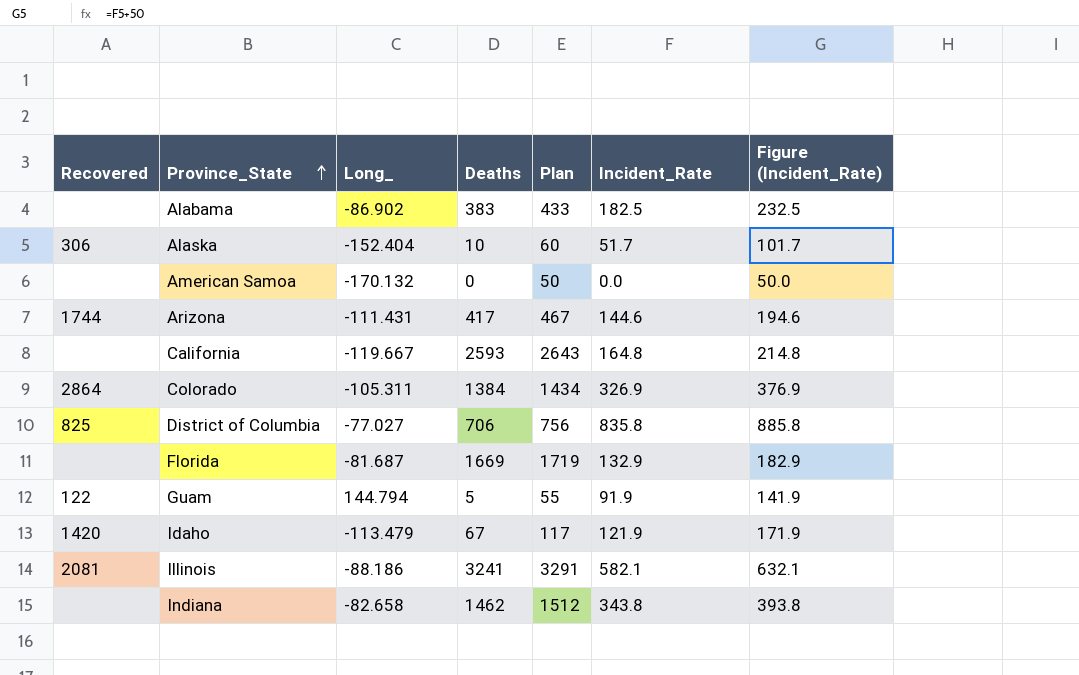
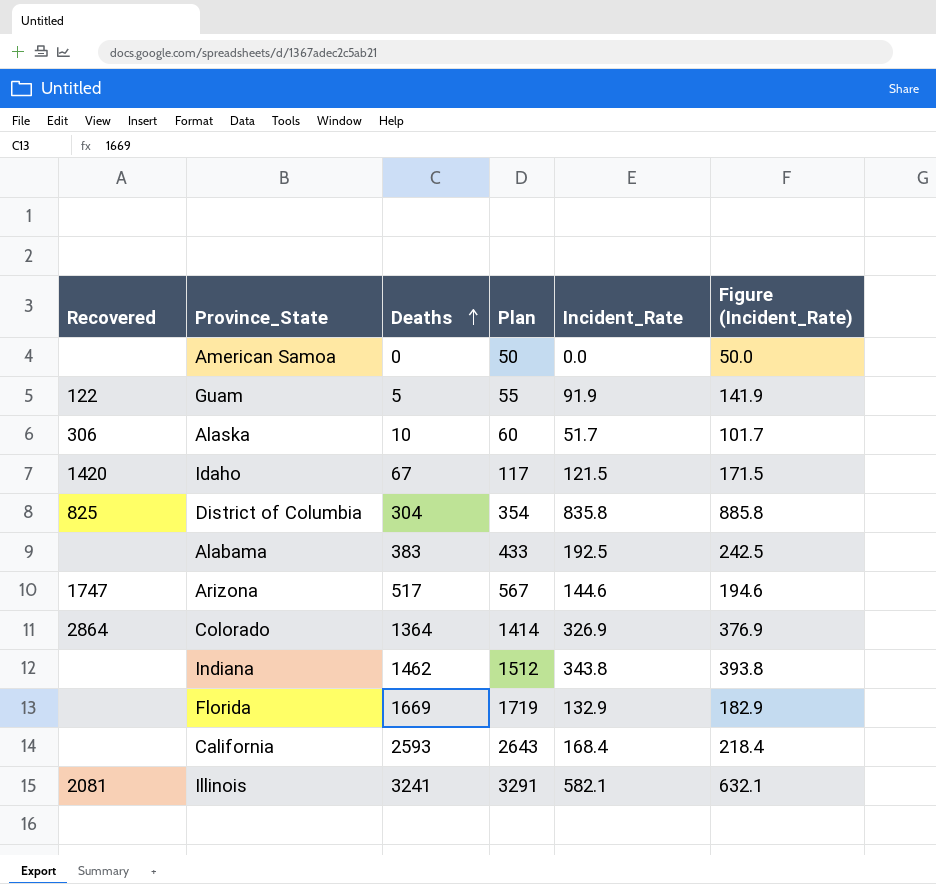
row order: Province_State ascending -> Deaths ascending
column Long_ | position: 3 -> none
Idaho | Incident_Rate: 121.9 -> 121.5
Idaho | Figure (Incident_Rate): 171.9 -> 171.5
District of Columbia | Deaths: 706 -> 304
District of Columbia | Plan: 756 -> 354
Alabama | Incident_Rate: 182.5 -> 192.5
Alabama | Figure (Incident_Rate): 232.5 -> 242.5
Arizona | Recovered: 1744 -> 1747
Arizona | Deaths: 417 -> 517
Arizona | Plan: 467 -> 567
Colorado | Deaths: 1384 -> 1364
Colorado | Plan: 1434 -> 1414
California | Incident_Rate: 164.8 -> 168.4
California | Figure (Incident_Rate): 214.8 -> 218.4

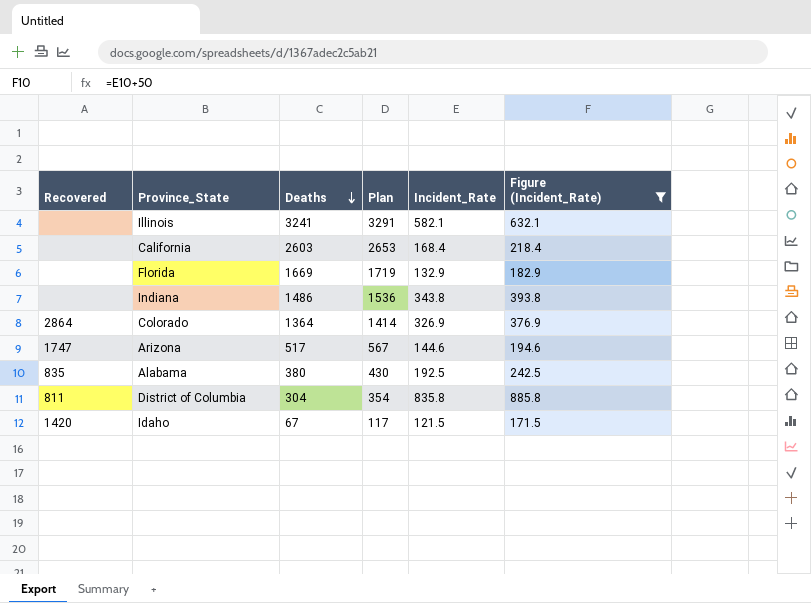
filter: none -> Figure (Incident_Rate) >= 171.5
row order: Deaths ascending -> Deaths descending
Illinois | Recovered: 2081 -> none
California | Deaths: 2593 -> 2603
California | Plan: 2643 -> 2653
Indiana | Deaths: 1462 -> 1486
Indiana | Plan: 1512 -> 1536
Alabama | Recovered: none -> 835
Alabama | Deaths: 383 -> 380
Alabama | Plan: 433 -> 430
District of Columbia | Recovered: 825 -> 811

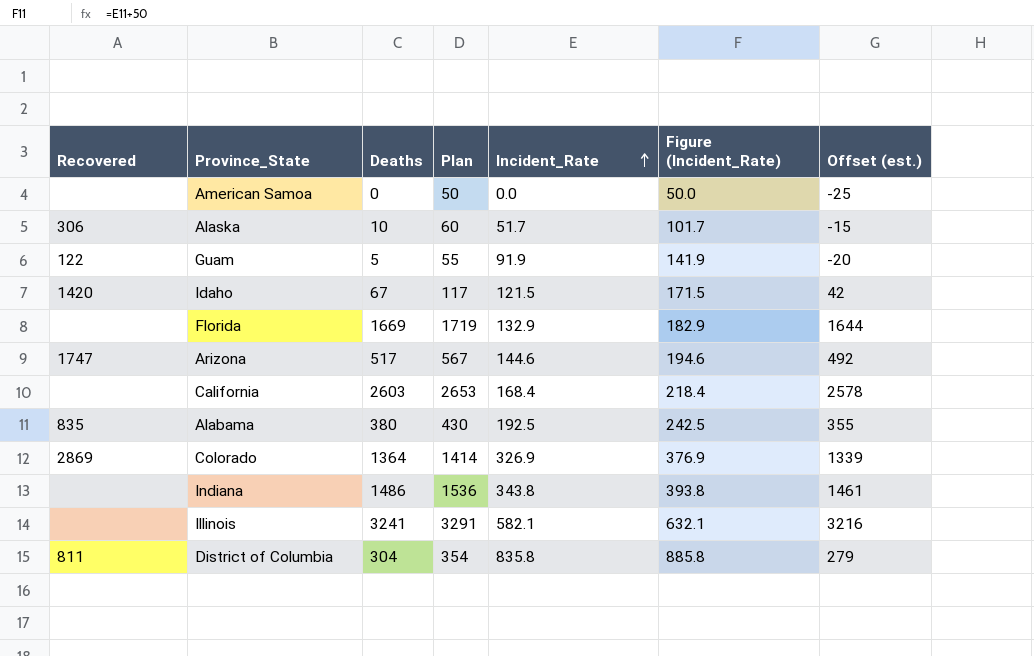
filter: Figure (Incident_Rate) >= 171.5 -> none
row order: Deaths descending -> Incident_Rate ascending
column Offset (est.) | formula: none -> [Deaths] - 25
Colorado | Recovered: 2864 -> 2869

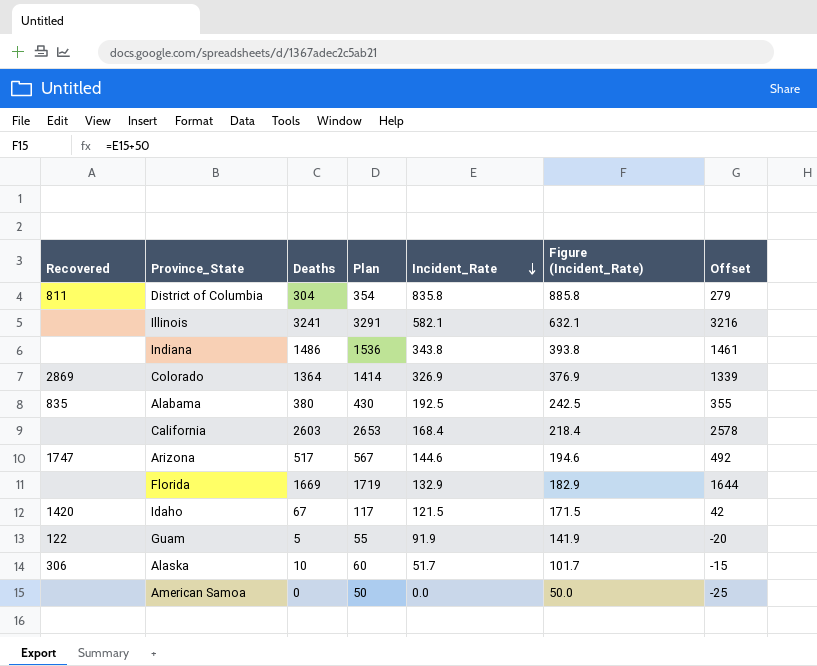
row order: Incident_Rate ascending -> Incident_Rate descending
column name: Offset (est.) -> Offset

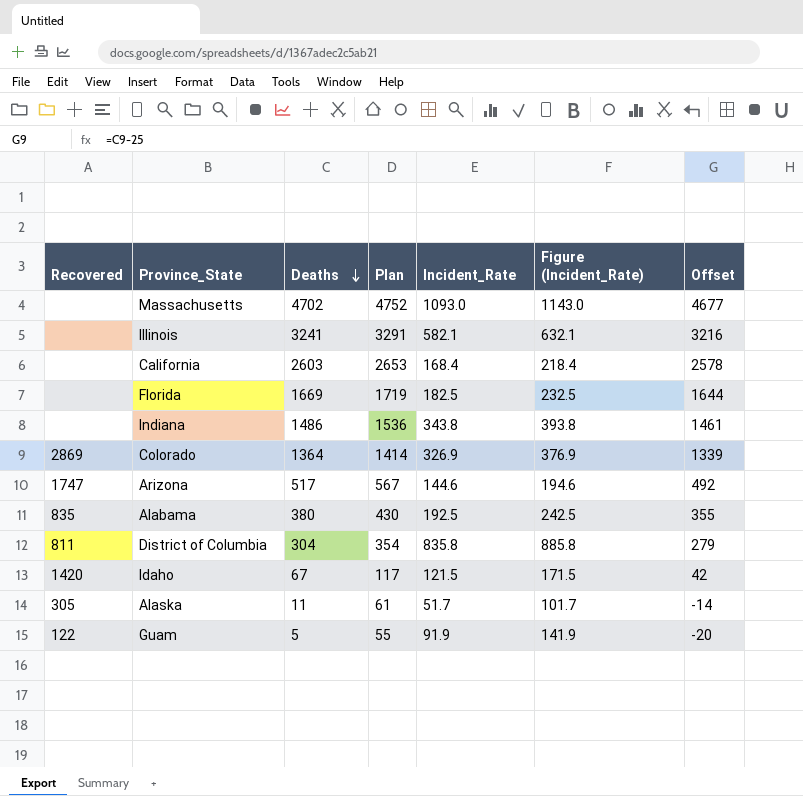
row order: Incident_Rate descending -> Deaths descending
row American Samoa: none | 0 | 50 | 0.0 | 50.0 | -25 -> none
row Massachusetts: none -> none | 4702 | 4752 | 1093.0 | 1143.0 | 4677
Florida | Incident_Rate: 132.9 -> 182.5
Florida | Figure (Incident_Rate): 182.9 -> 232.5
Alaska | Recovered: 306 -> 305
Alaska | Deaths: 10 -> 11
Alaska | Plan: 60 -> 61
Alaska | Offset: -15 -> -14

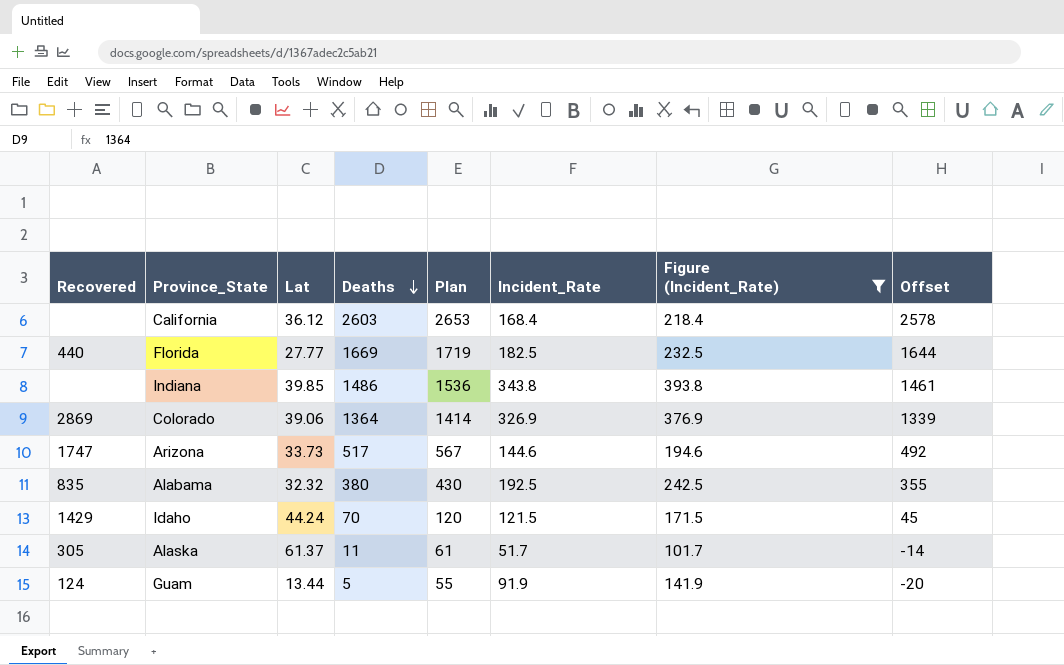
filter: none -> Figure (Incident_Rate) <= 393.8
column Lat | position: none -> 3
Florida | Recovered: none -> 440
Idaho | Recovered: 1420 -> 1429
Idaho | Deaths: 67 -> 70
Idaho | Plan: 117 -> 120
Idaho | Offset: 42 -> 45
Guam | Recovered: 122 -> 124

